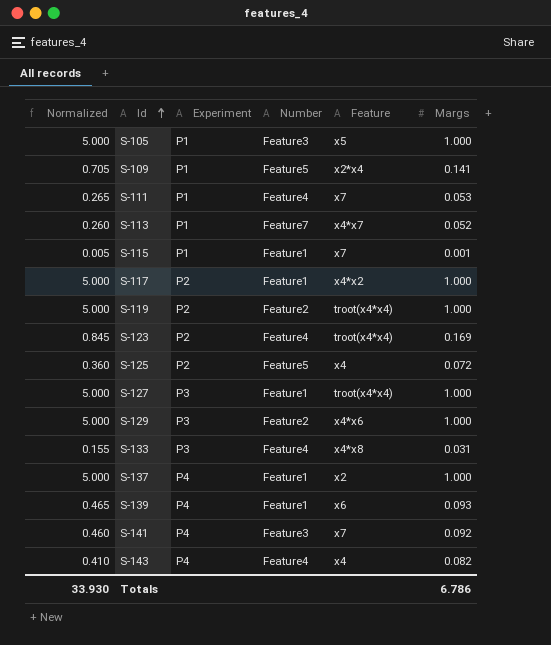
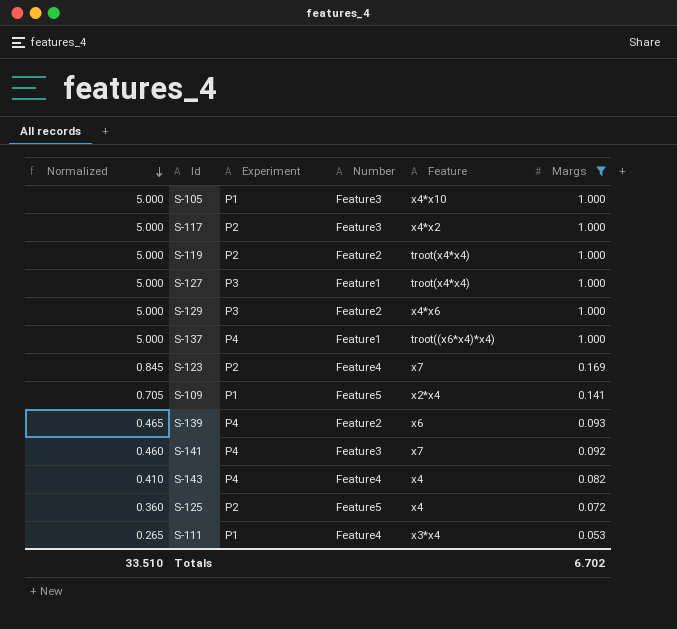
filter: none -> Margs >= 0.053
row order: Id ascending -> Normalized descending
S-105 | Feature: x5 -> x4*x10
S-117 | Number: Feature1 -> Feature3
S-137 | Feature: x2 -> troot((x6*x4)*x4)
S-123 | Feature: troot(x4*x4) -> x7
S-139 | Number: Feature1 -> Feature2
S-111 | Feature: x7 -> x3*x4
Totals | Normalized: 33.930 -> 33.510
Totals | Margs: 6.786 -> 6.702

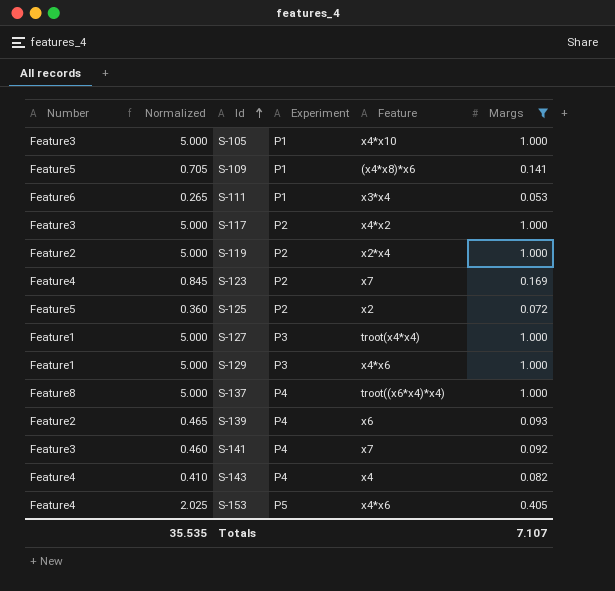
row order: Normalized descending -> Id ascending
column Number | position: 4 -> 1
S-109 | Feature: x2*x4 -> (x4*x8)*x6
S-111 | Number: Feature4 -> Feature6
S-119 | Feature: troot(x4*x4) -> x2*x4
S-125 | Feature: x4 -> x2
S-129 | Number: Feature2 -> Feature1
S-137 | Number: Feature1 -> Feature8
row S-153: none -> Feature4 | 2.025 | P5 | x4*x6 | 0.405
Totals | Normalized: 33.510 -> 35.535
Totals | Margs: 6.702 -> 7.107

